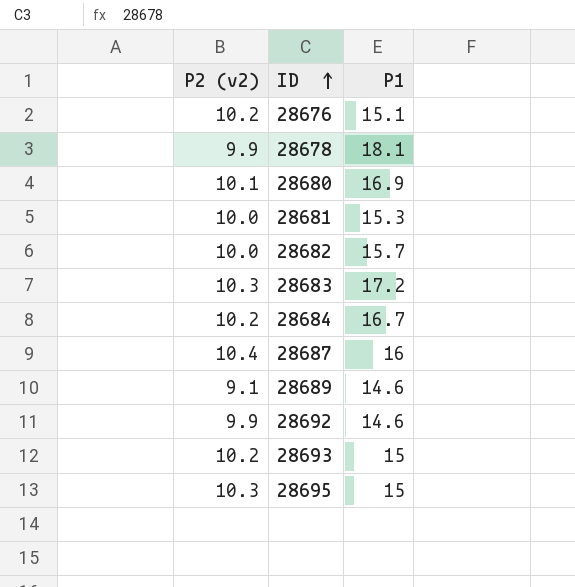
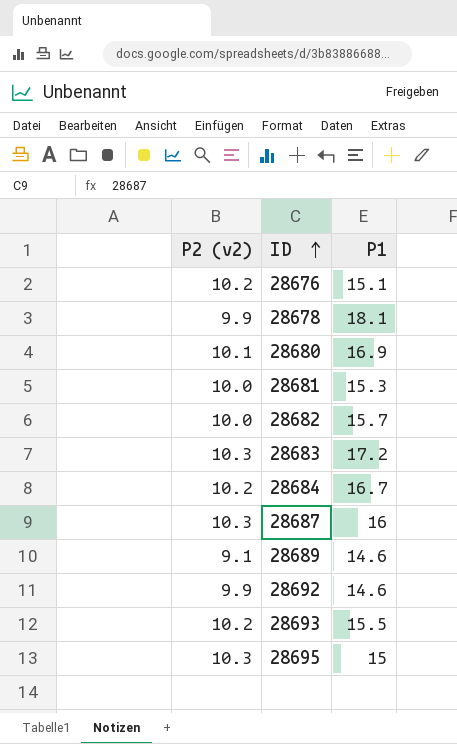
28687 | P2 (v2): 10.4 -> 10.3
28693 | P1: 15 -> 15.5

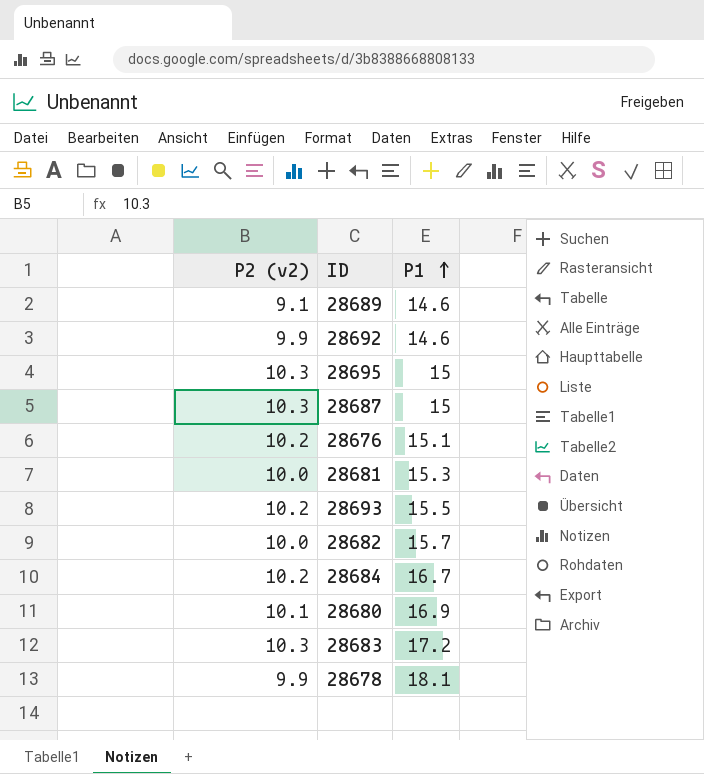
row order: ID ascending -> P1 ascending
28687 | P1: 16 -> 15

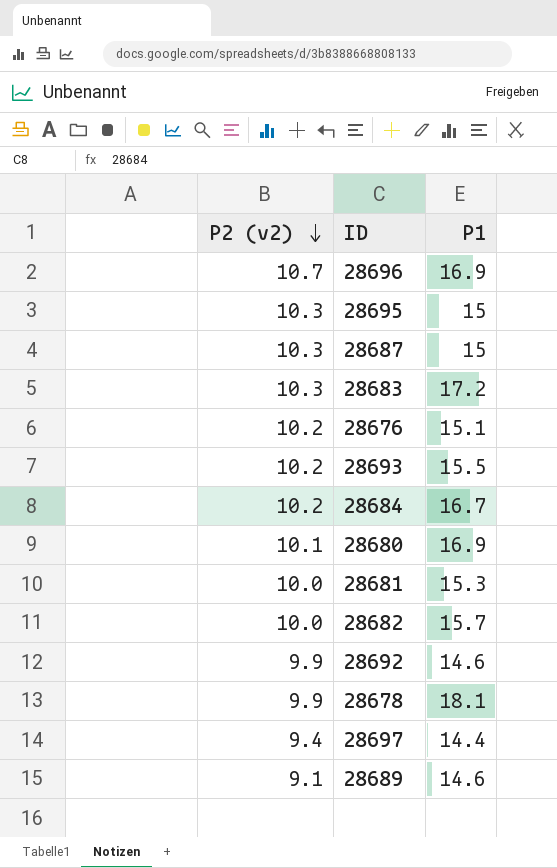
row order: P1 ascending -> P2 (v2) descending
row 28696: none -> 10.7 | 16.9
row 28697: none -> 9.4 | 14.4

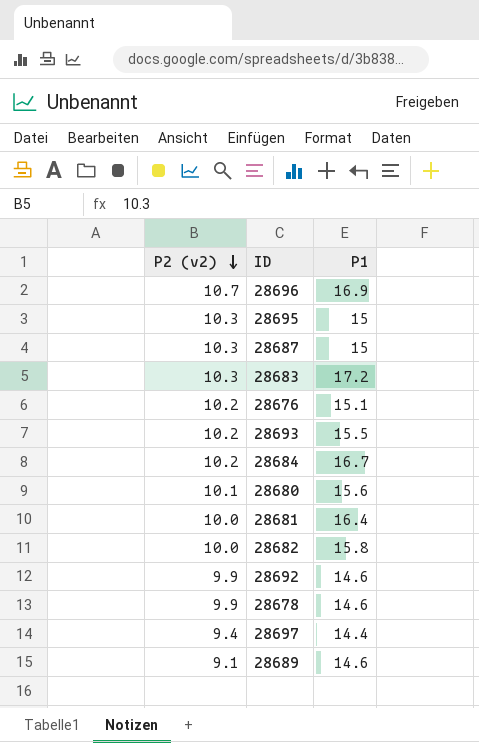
28680 | P1: 16.9 -> 15.6
28681 | P1: 15.3 -> 16.4
28682 | P1: 15.7 -> 15.8
28678 | P1: 18.1 -> 14.6

